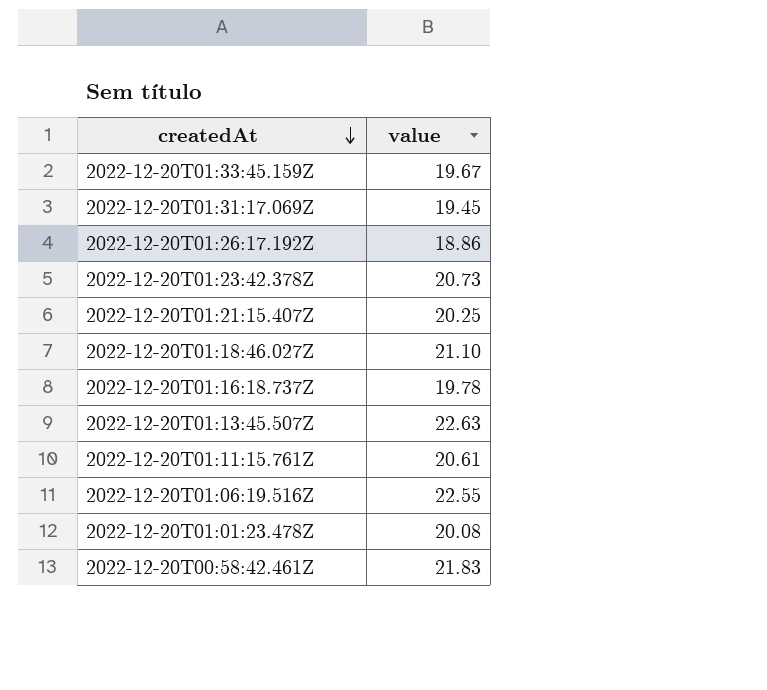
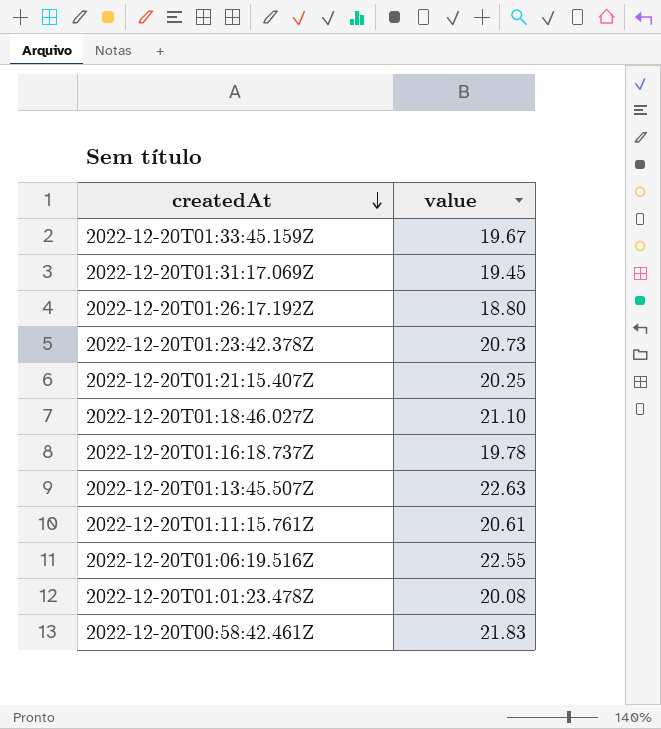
2022-12-20T01:26:17.192Z | value: 18.86 -> 18.80

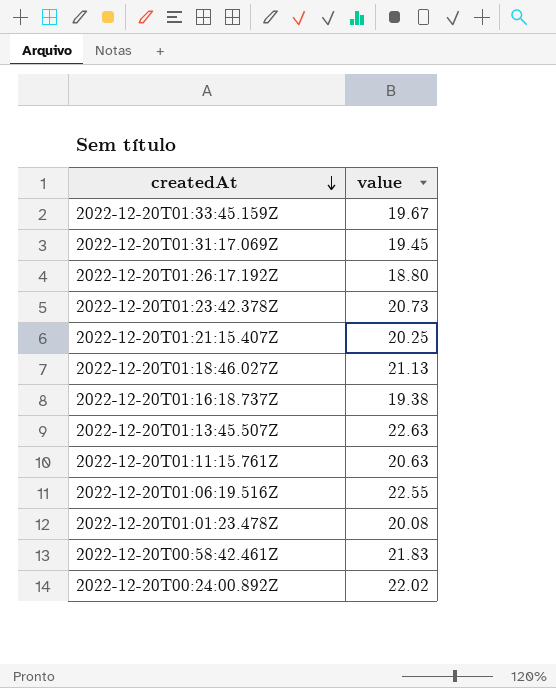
2022-12-20T01:18:46.027Z | value: 21.10 -> 21.13
2022-12-20T01:16:18.737Z | value: 19.78 -> 19.38
2022-12-20T01:11:15.761Z | value: 20.61 -> 20.63
row 2022-12-20T00:24:00.892Z: none -> 22.02

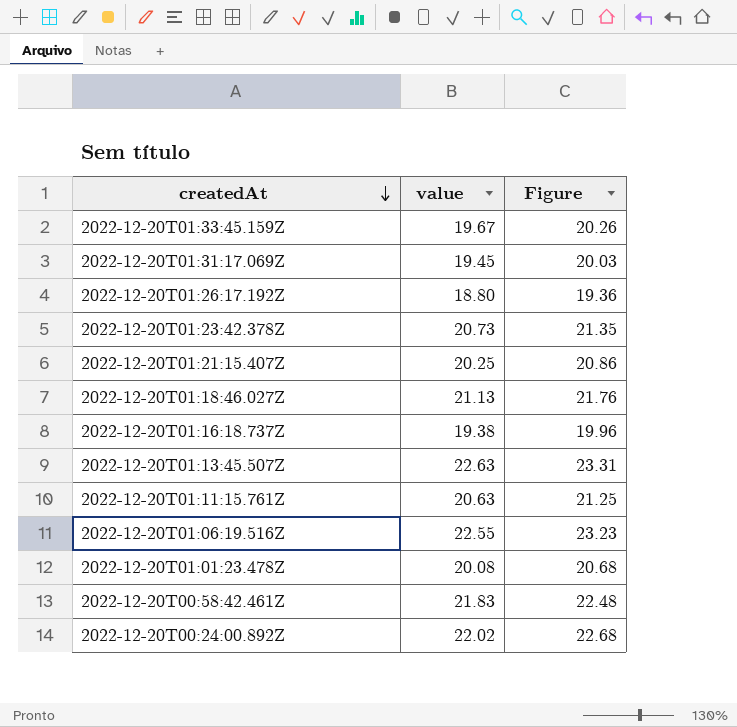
column Figure | formula: none -> [value] * 1.03

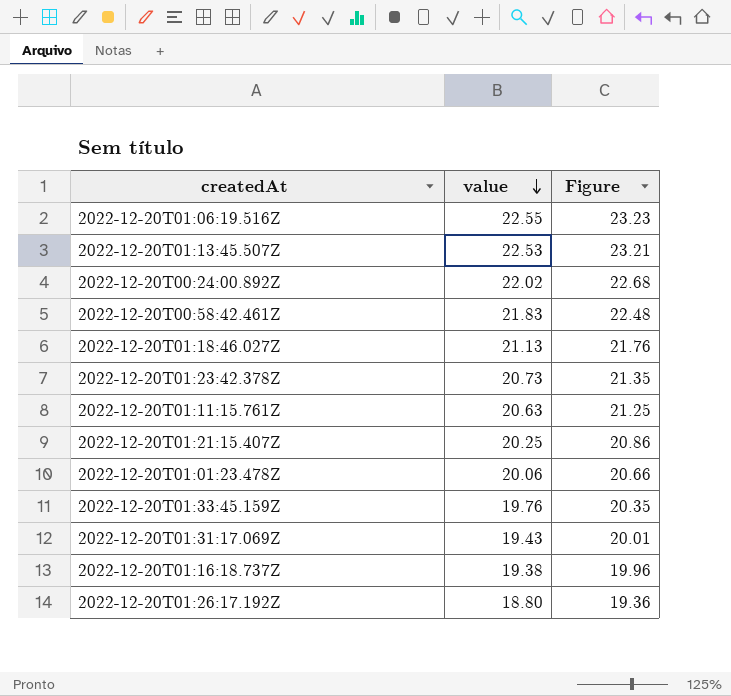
row order: createdAt descending -> value descending
2022-12-20T01:13:45.507Z | value: 22.63 -> 22.53
2022-12-20T01:13:45.507Z | Figure: 23.31 -> 23.21
2022-12-20T01:01:23.478Z | value: 20.08 -> 20.06
2022-12-20T01:01:23.478Z | Figure: 20.68 -> 20.66
2022-12-20T01:33:45.159Z | value: 19.67 -> 19.76
2022-12-20T01:33:45.159Z | Figure: 20.26 -> 20.35
2022-12-20T01:31:17.069Z | value: 19.45 -> 19.43
2022-12-20T01:31:17.069Z | Figure: 20.03 -> 20.01

